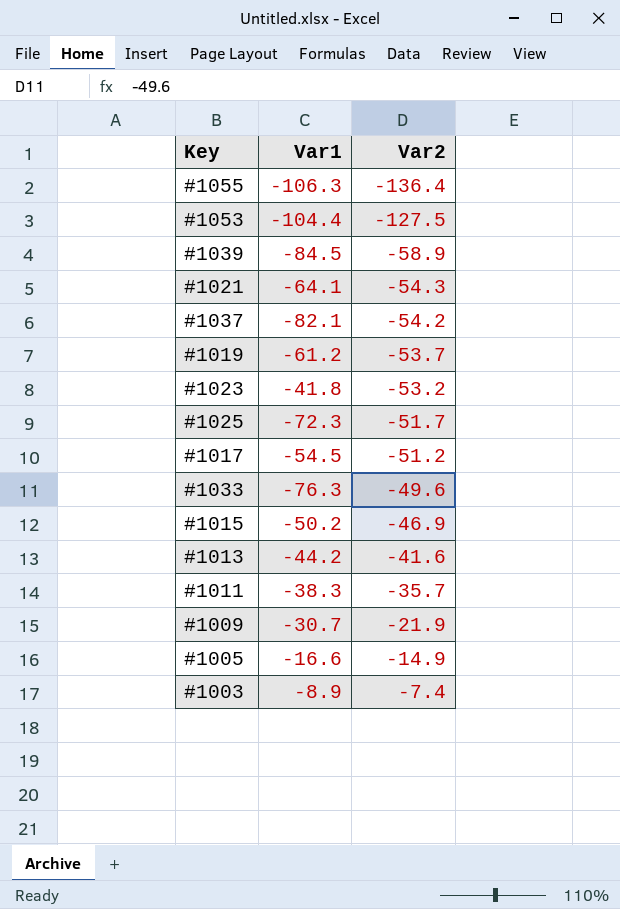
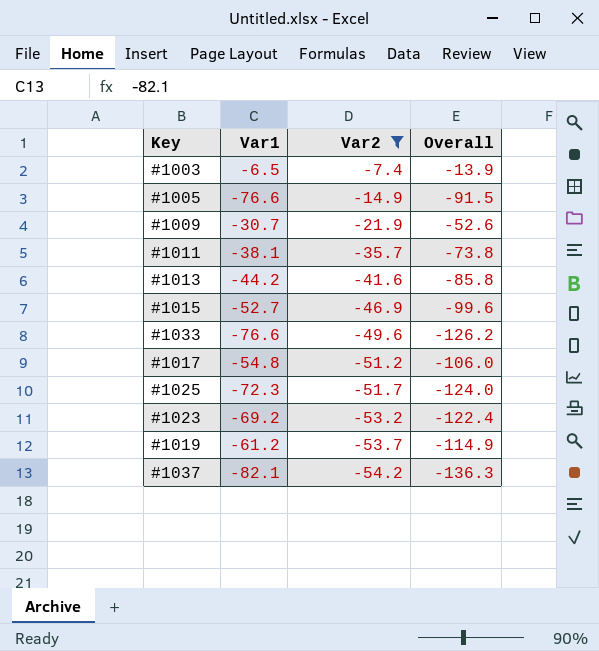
filter: none -> Var2 >= -54.2
row order: Var2 ascending -> Var2 descending
column Overall | formula: none -> [Var1] + [Var2]
#1003 | Var1: -8.9 -> -6.5
#1005 | Var1: -16.6 -> -76.6
#1011 | Var1: -38.3 -> -38.1
#1015 | Var1: -50.2 -> -52.7
#1033 | Var1: -76.3 -> -76.6
#1017 | Var1: -54.5 -> -54.8
#1023 | Var1: -41.8 -> -69.2

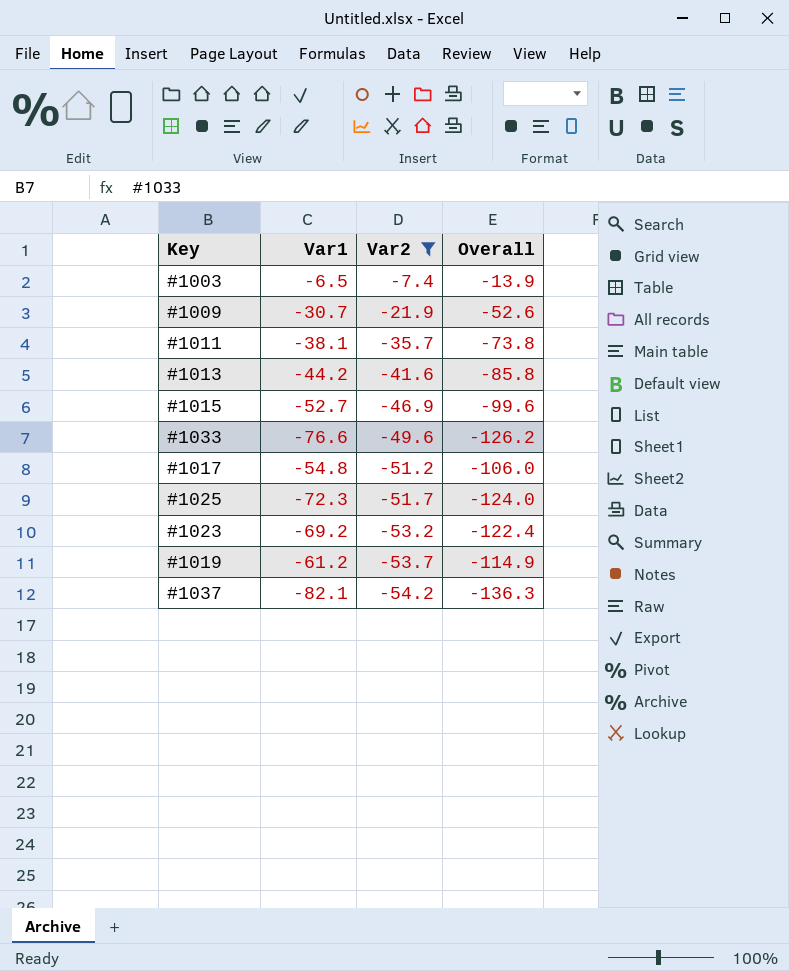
row #1005: -76.6 | -14.9 | -91.5 -> none

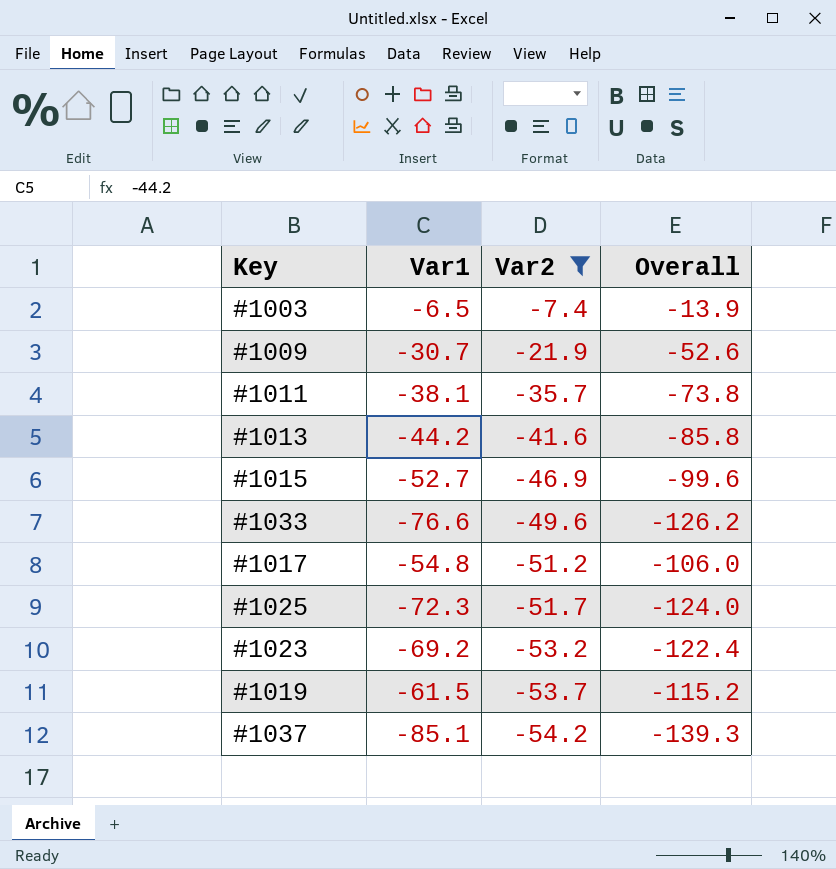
#1019 | Var1: -61.2 -> -61.5
#1019 | Overall: -114.9 -> -115.2
#1037 | Var1: -82.1 -> -85.1
#1037 | Overall: -136.3 -> -139.3

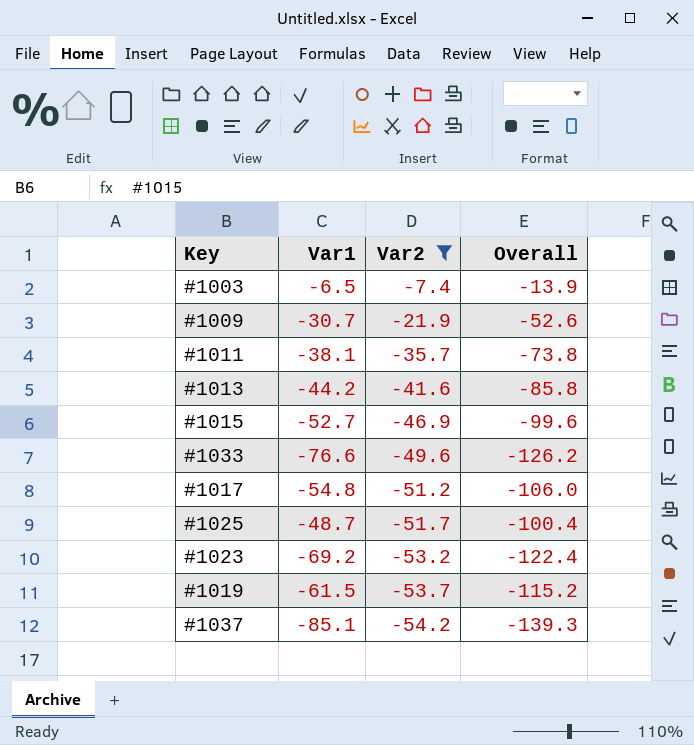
#1025 | Var1: -72.3 -> -48.7
#1025 | Overall: -124.0 -> -100.4

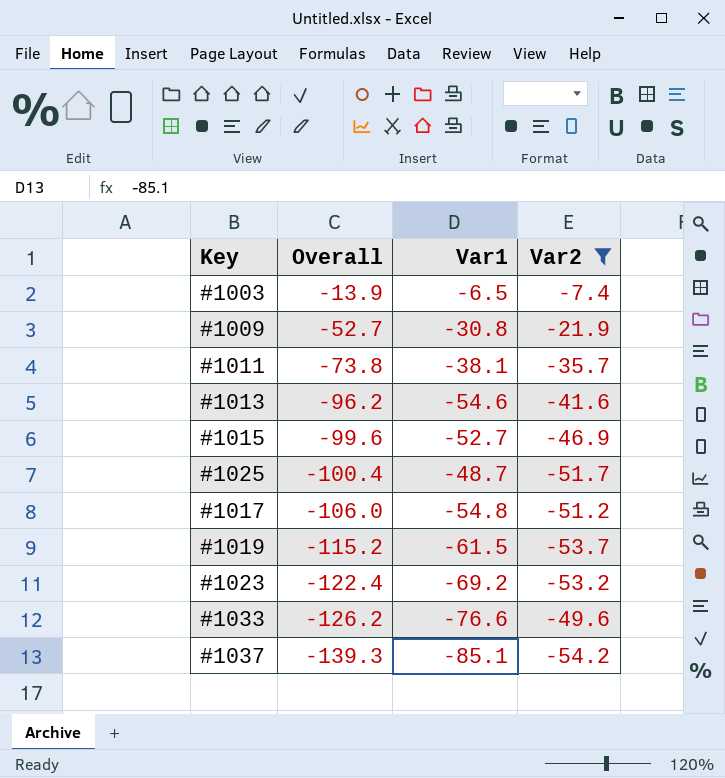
row order: Var2 descending -> Overall descending
column Overall | position: 4 -> 2
#1009 | Overall: -52.6 -> -52.7
#1009 | Var1: -30.7 -> -30.8
#1013 | Overall: -85.8 -> -96.2
#1013 | Var1: -44.2 -> -54.6

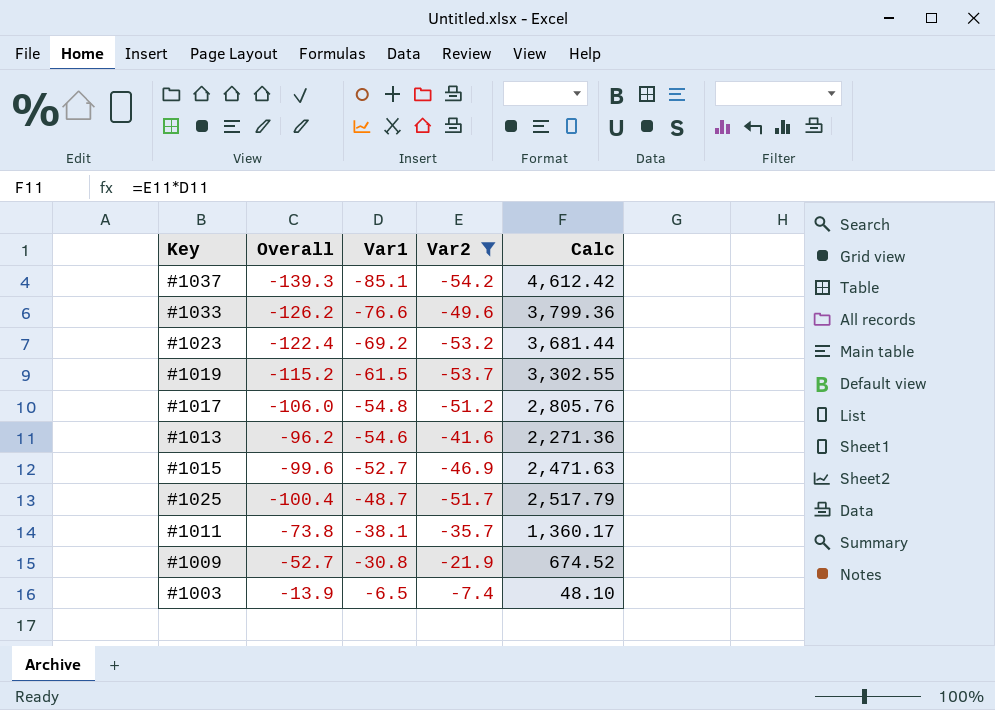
row order: Overall descending -> Var1 ascending
column Calc | formula: none -> [Var1] * [Var2]

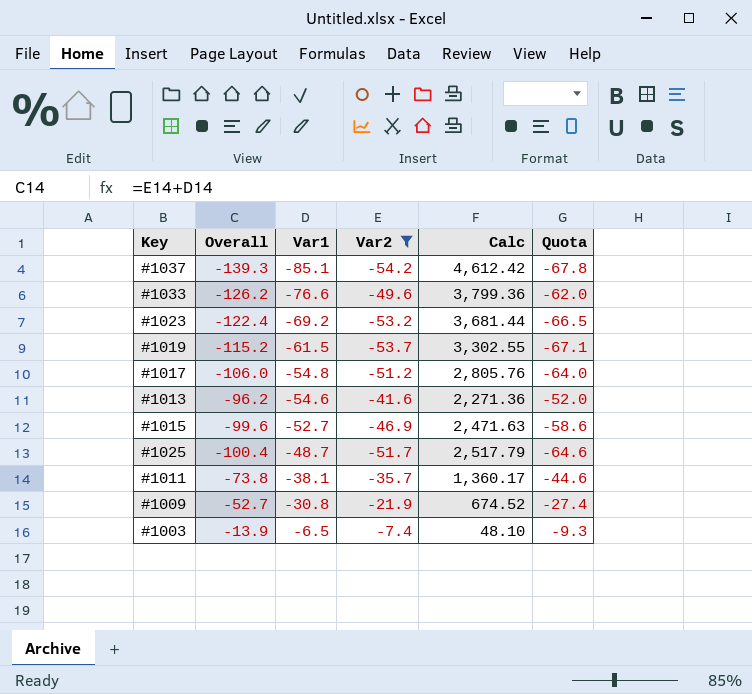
column Quota | formula: none -> [Var2] * 1.25

